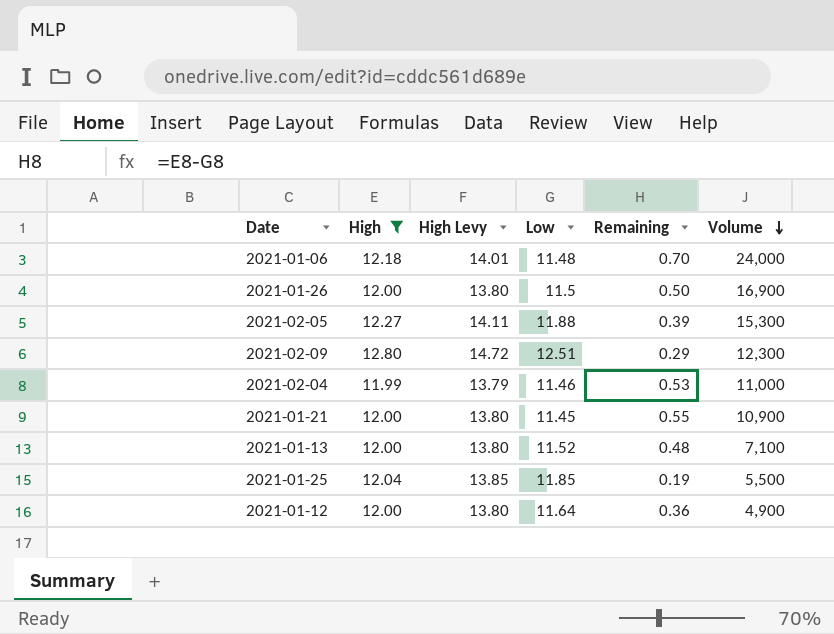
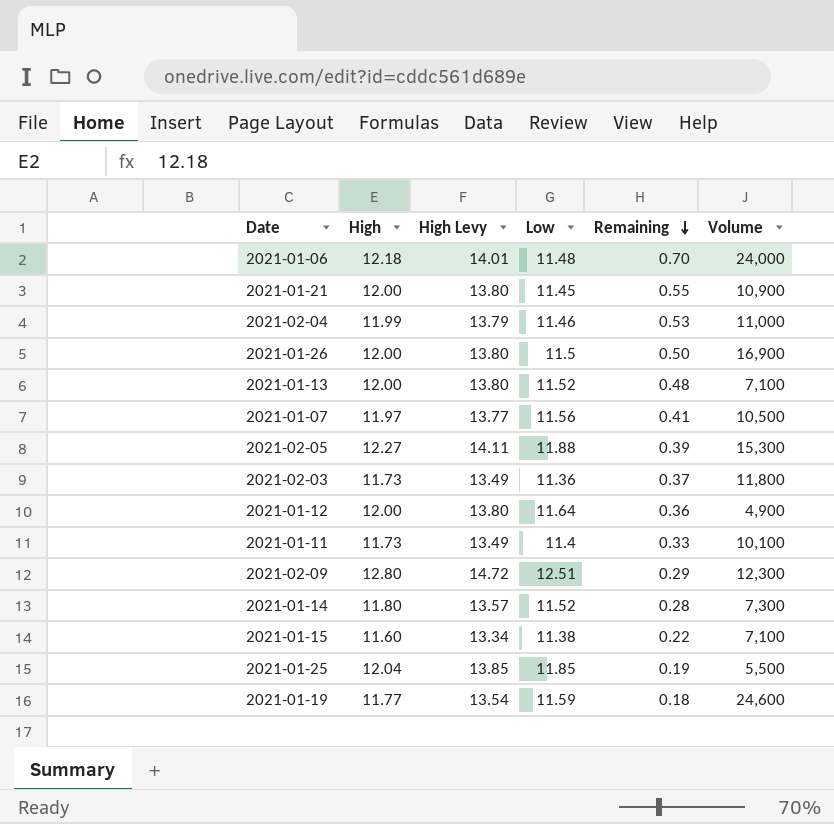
filter: High >= 11.99 -> none
row order: Volume descending -> Remaining descending

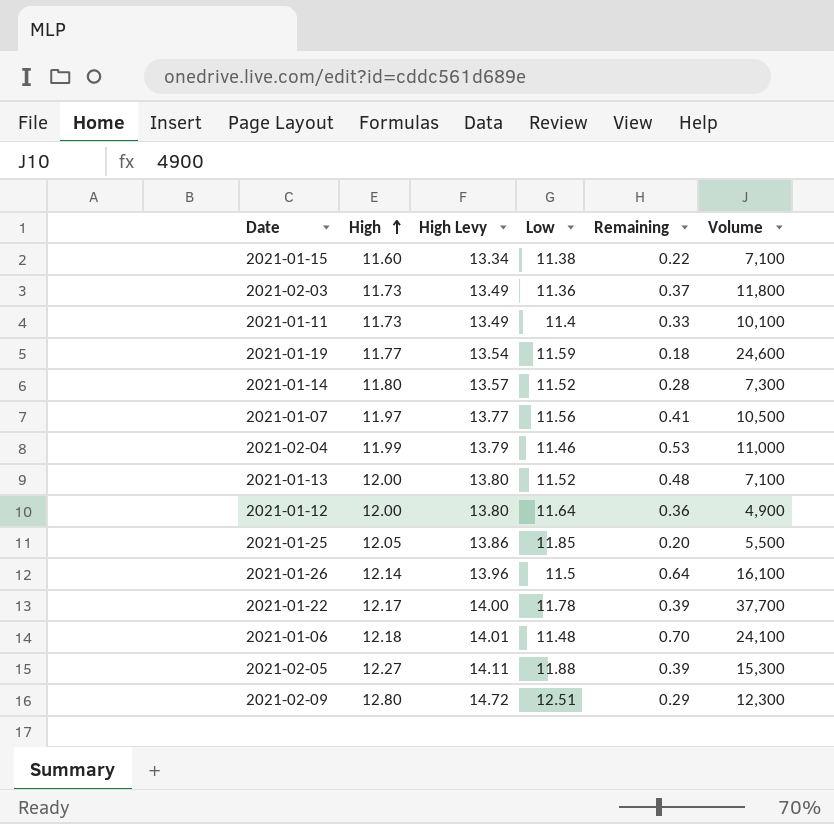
row order: Remaining descending -> High ascending
row 2021-01-21: 12.00 | 13.80 | 11.45 | 0.55 | 10,900 -> none
2021-01-25 | High: 12.04 -> 12.05
2021-01-25 | High Levy: 13.85 -> 13.86
2021-01-25 | Remaining: 0.19 -> 0.20
2021-01-26 | High: 12.00 -> 12.14
2021-01-26 | High Levy: 13.80 -> 13.96
2021-01-26 | Remaining: 0.50 -> 0.64
2021-01-26 | Volume: 16,900 -> 16,100
row 2021-01-22: none -> 12.17 | 14.00 | 11.78 | 0.39 | 37,700
2021-01-06 | Volume: 24,000 -> 24,100

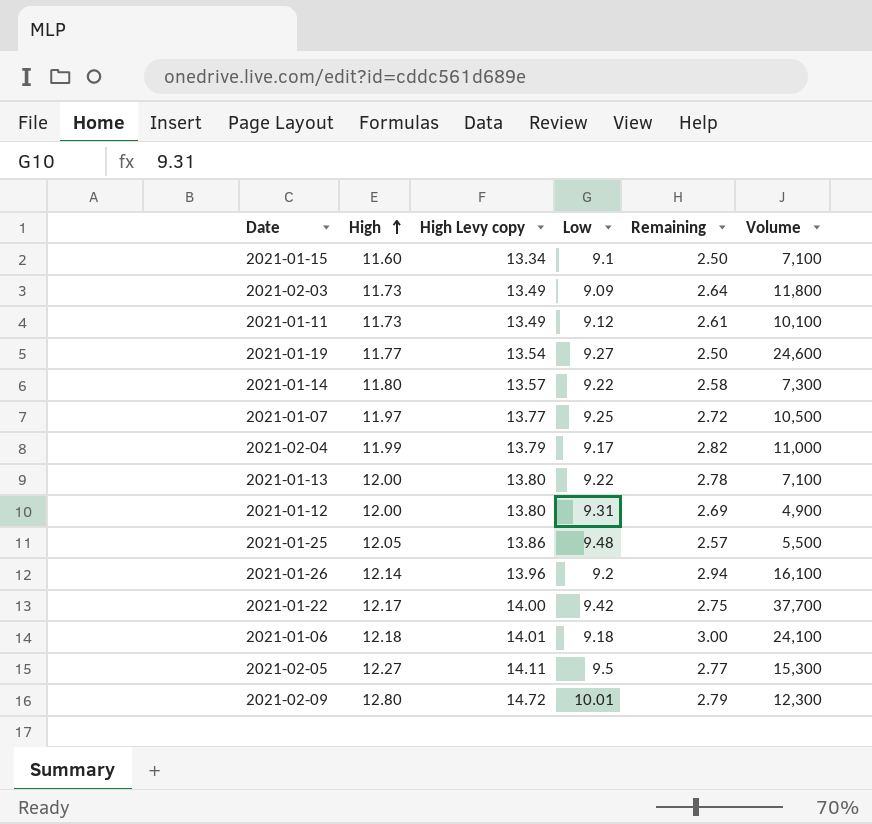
column name: High Levy -> High Levy copy
2021-01-15 | Low: 11.38 -> 9.1
2021-01-15 | Remaining: 0.22 -> 2.50
2021-02-03 | Low: 11.36 -> 9.09
2021-02-03 | Remaining: 0.37 -> 2.64
2021-01-11 | Low: 11.4 -> 9.12
2021-01-11 | Remaining: 0.33 -> 2.61
2021-01-19 | Low: 11.59 -> 9.27
2021-01-19 | Remaining: 0.18 -> 2.50
2021-01-14 | Low: 11.52 -> 9.22
2021-01-14 | Remaining: 0.28 -> 2.58
2021-01-07 | Low: 11.56 -> 9.25
2021-01-07 | Remaining: 0.41 -> 2.72
2021-02-04 | Low: 11.46 -> 9.17
2021-02-04 | Remaining: 0.53 -> 2.82
2021-01-13 | Low: 11.52 -> 9.22
2021-01-13 | Remaining: 0.48 -> 2.78
2021-01-12 | Low: 11.64 -> 9.31
2021-01-12 | Remaining: 0.36 -> 2.69
2021-01-25 | Low: 11.85 -> 9.48
2021-01-25 | Remaining: 0.20 -> 2.57
2021-01-26 | Low: 11.5 -> 9.2
2021-01-26 | Remaining: 0.64 -> 2.94
2021-01-22 | Low: 11.78 -> 9.42
2021-01-22 | Remaining: 0.39 -> 2.75
2021-01-06 | Low: 11.48 -> 9.18
2021-01-06 | Remaining: 0.70 -> 3.00
2021-02-05 | Low: 11.88 -> 9.5
2021-02-05 | Remaining: 0.39 -> 2.77
2021-02-09 | Low: 12.51 -> 10.01
2021-02-09 | Remaining: 0.29 -> 2.79

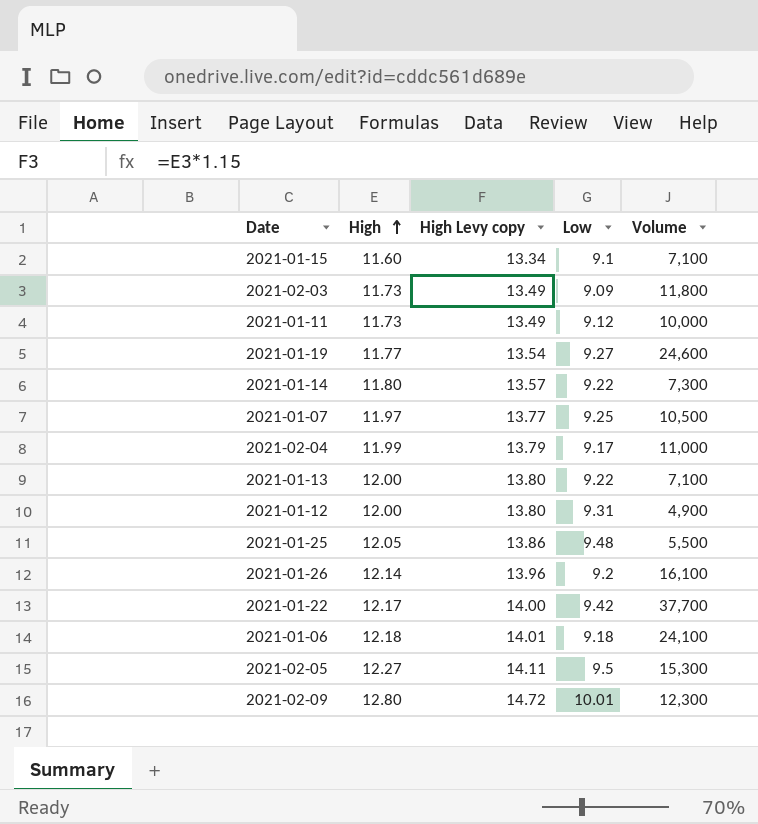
column Remaining | formula: [High] - [Low] -> none
2021-01-11 | Volume: 10,100 -> 10,000

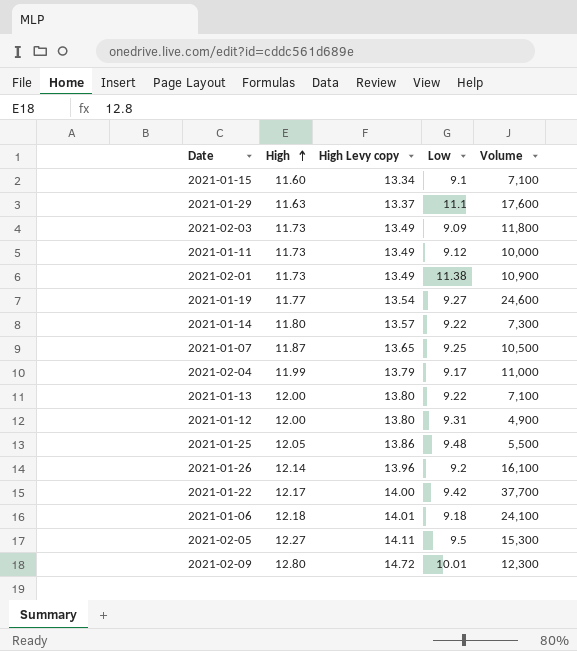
row 2021-01-29: none -> 11.63 | 13.37 | 11.1 | 17,600
row 2021-02-01: none -> 11.73 | 13.49 | 11.38 | 10,900
2021-01-07 | High: 11.97 -> 11.87
2021-01-07 | High Levy copy: 13.77 -> 13.65

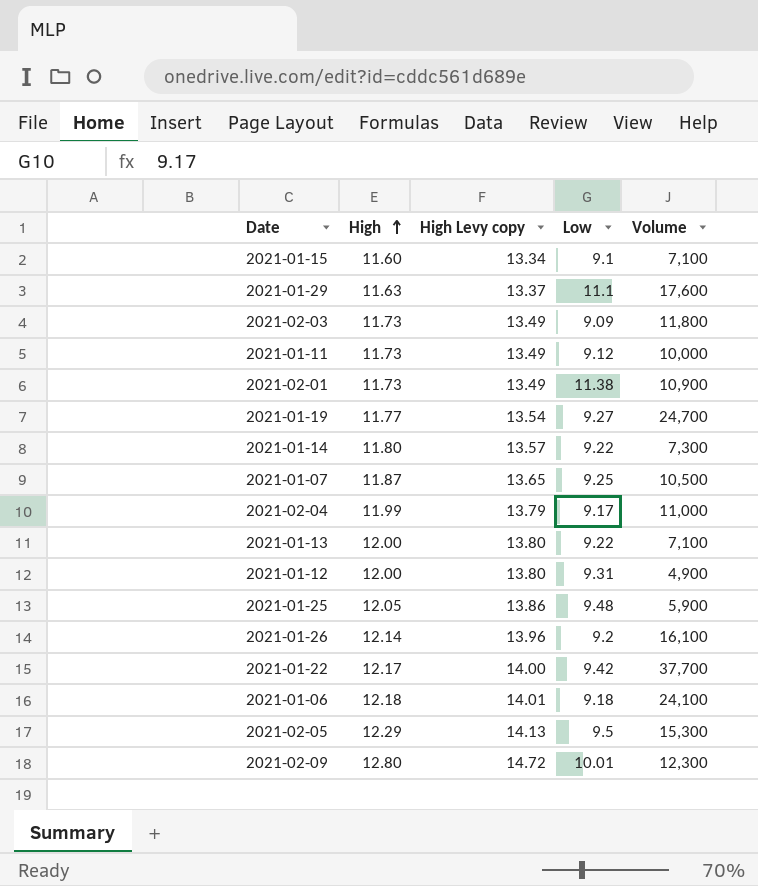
2021-01-19 | Volume: 24,600 -> 24,700
2021-01-25 | Volume: 5,500 -> 5,900
2021-02-05 | High: 12.27 -> 12.29
2021-02-05 | High Levy copy: 14.11 -> 14.13

